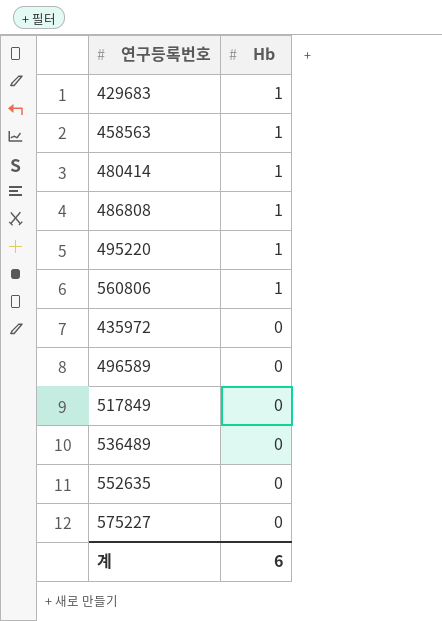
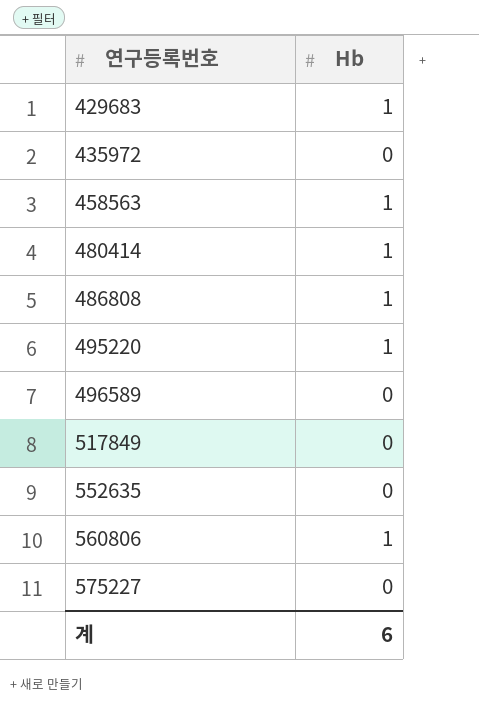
row order: Hb descending -> 연구등록번호 ascending
row 536489: 0 -> none

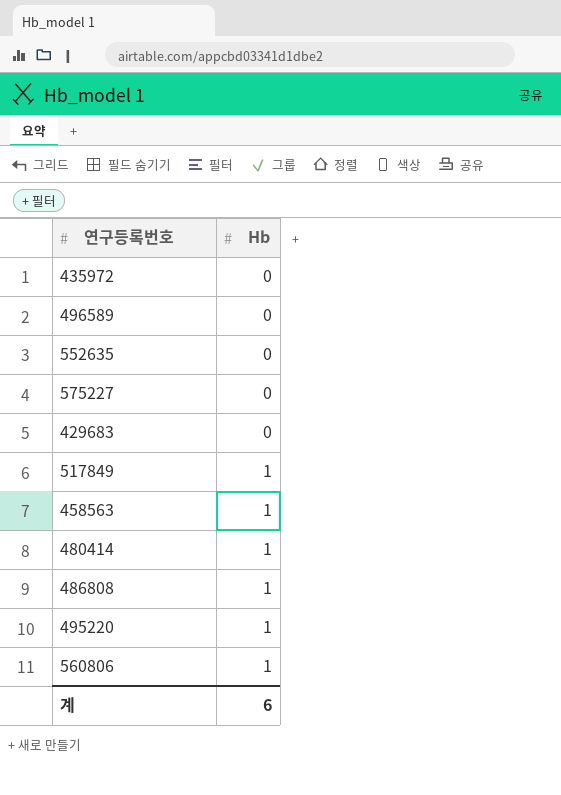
row order: 연구등록번호 ascending -> Hb ascending
429683 | Hb: 1 -> 0
517849 | Hb: 0 -> 1

